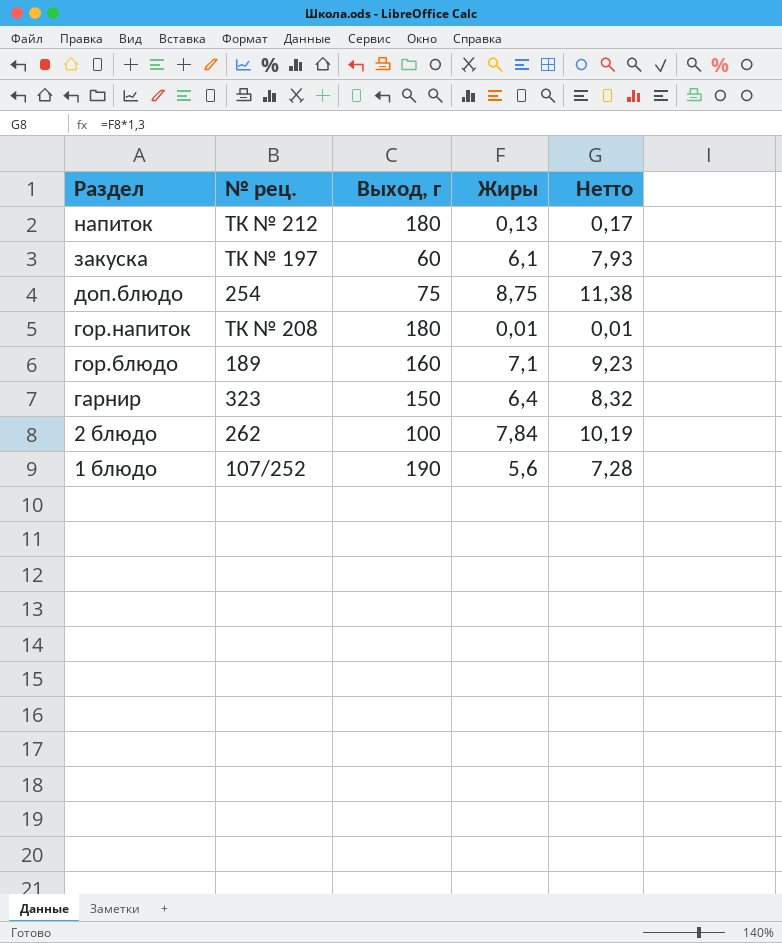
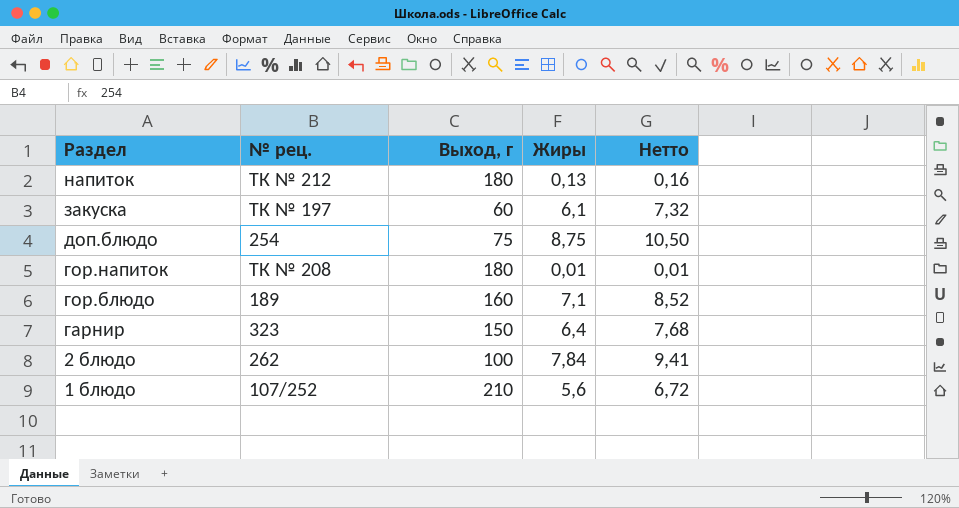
column Нетто | formula: [Жиры] * 1,3 -> [Жиры] * 1,2
1 блюдо | Выход, г: 190 -> 210

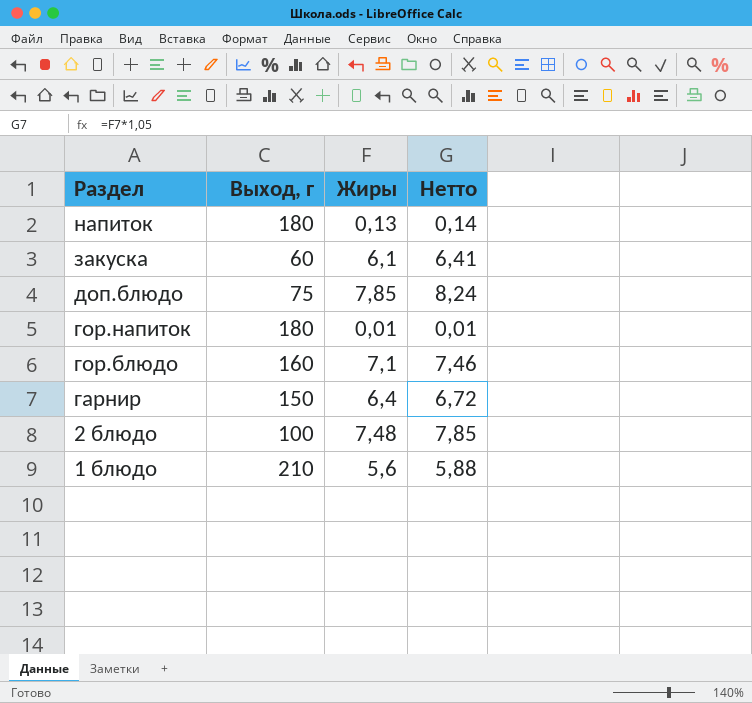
column № рец. | position: 2 -> none
column Нетто | formula: [Жиры] * 1,2 -> [Жиры] * 1,05
доп.блюдо | Жиры: 8,75 -> 7,85
2 блюдо | Жиры: 7,84 -> 7,48

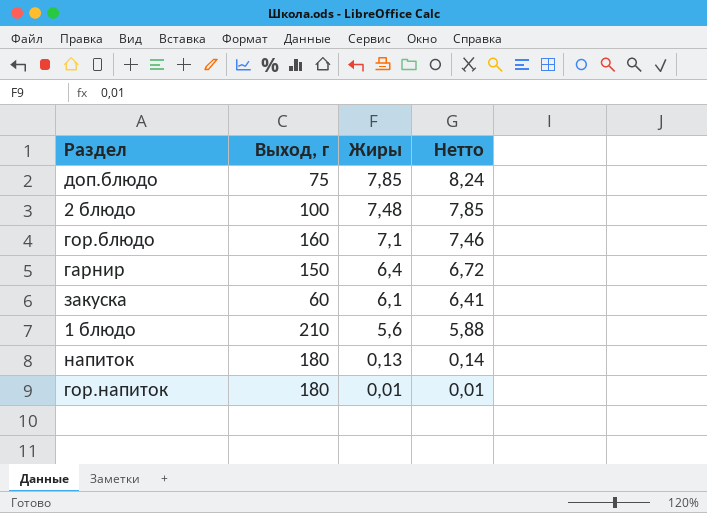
row order: Раздел descending -> Жиры descending

